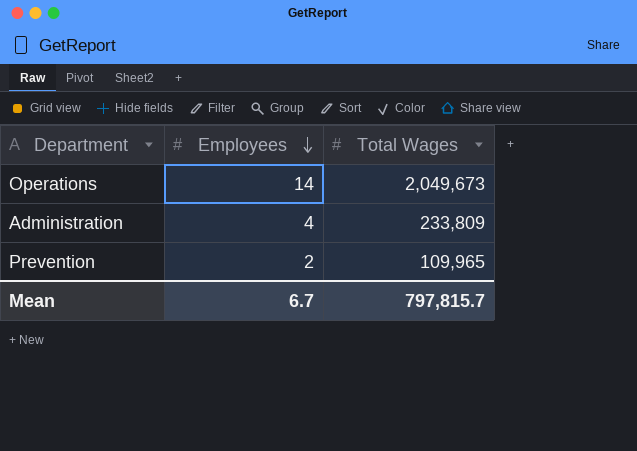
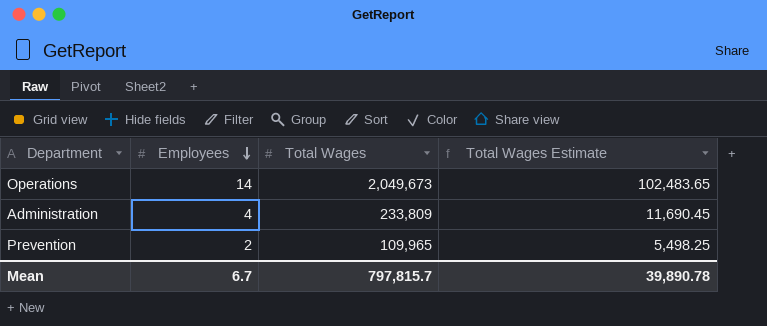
column Total Wages Estimate | formula: none -> [Total Wages] * 0.05

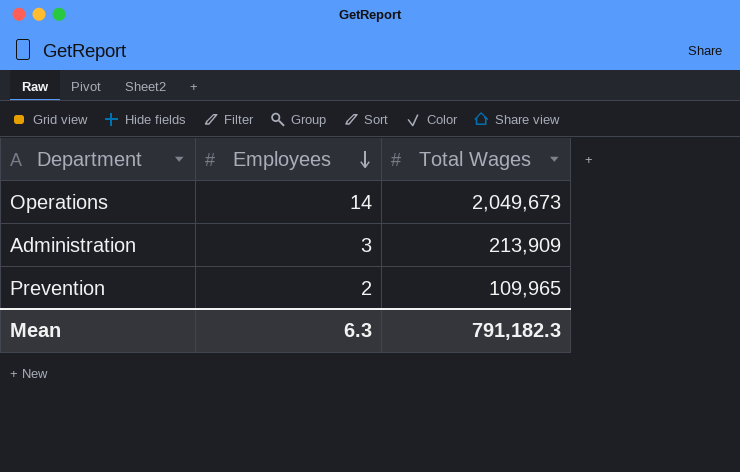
column Total Wages Estimate | formula: [Total Wages] * 0.05 -> none
Administration | Employees: 4 -> 3
Administration | Total Wages: 233,809 -> 213,909
Mean | Employees: 6.7 -> 6.3
Mean | Total Wages: 797,815.7 -> 791,182.3

